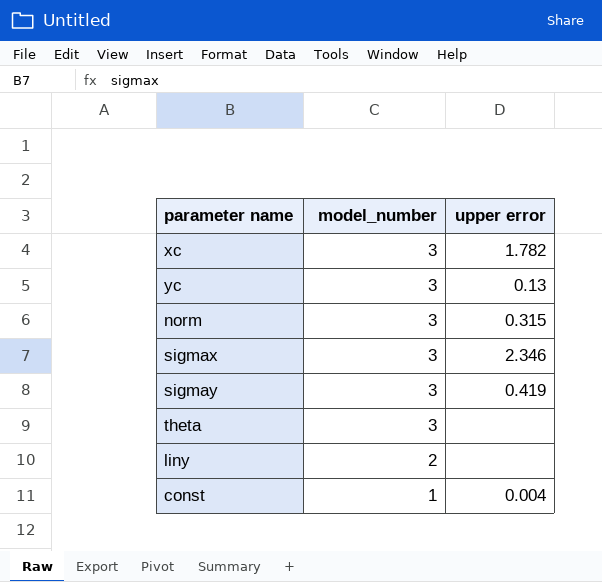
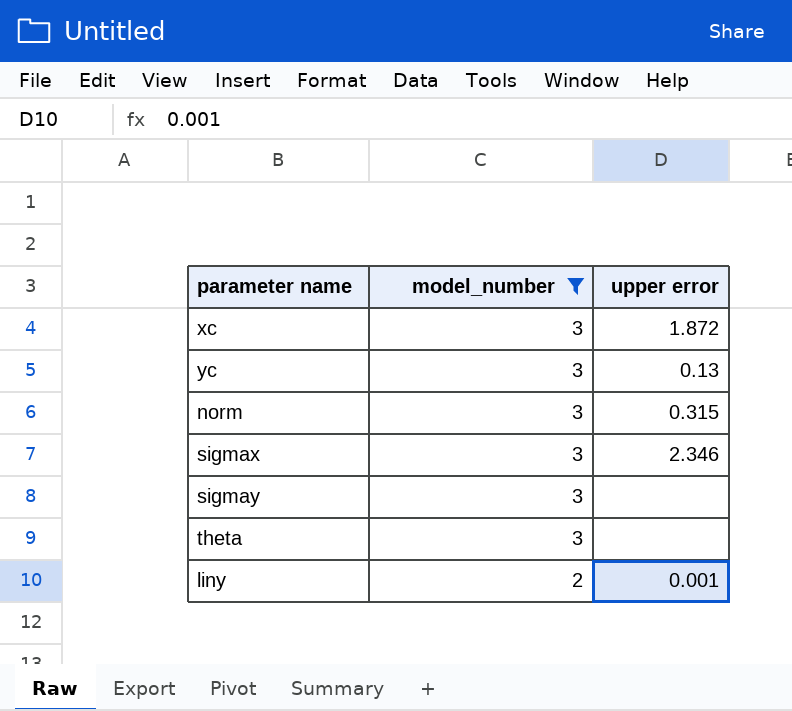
filter: none -> model_number != 1
xc | upper error: 1.782 -> 1.872
sigmay | upper error: 0.419 -> none
liny | upper error: none -> 0.001

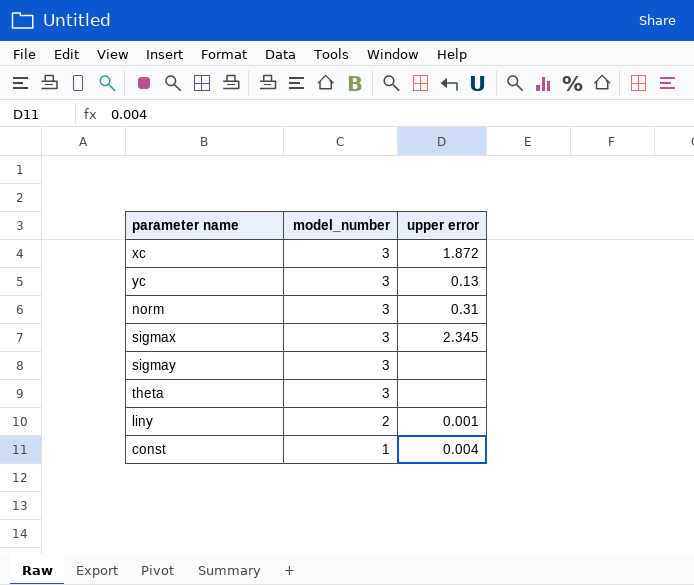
filter: model_number != 1 -> none
norm | upper error: 0.315 -> 0.31
sigmax | upper error: 2.346 -> 2.345

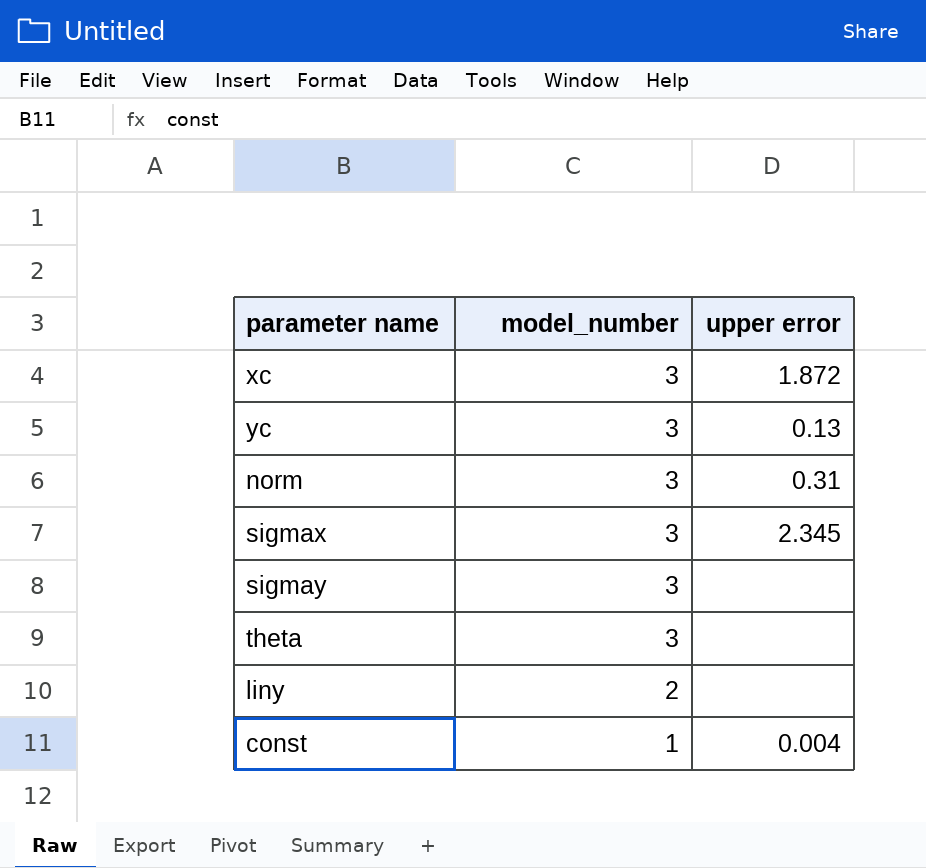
liny | upper error: 0.001 -> none

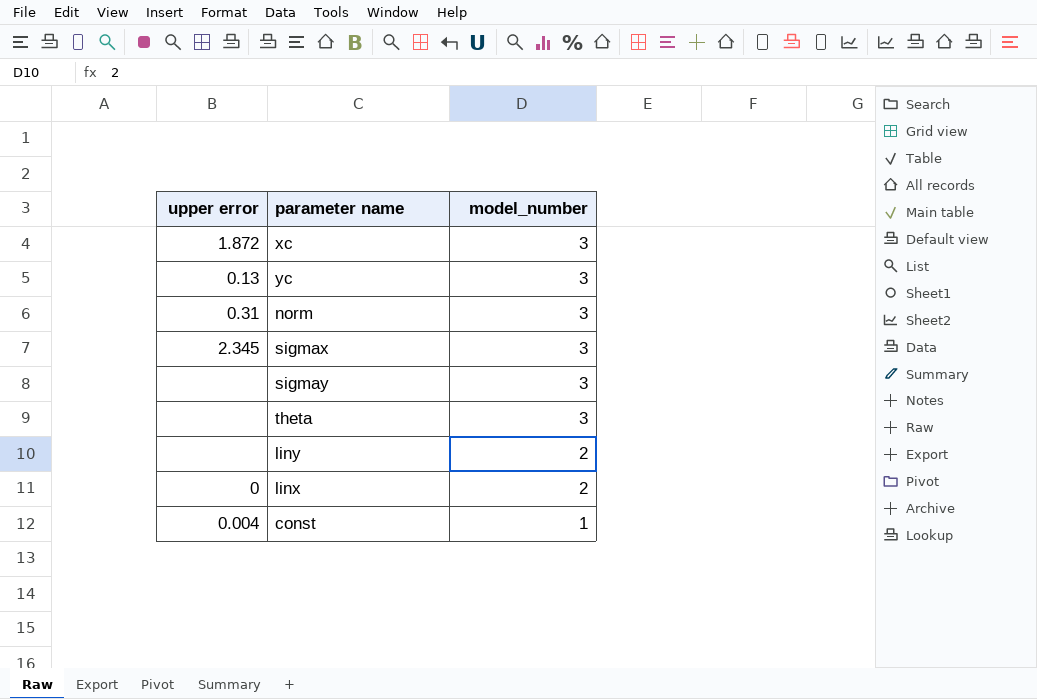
column upper error | position: 3 -> 1
row linx: none -> 0 | 2

